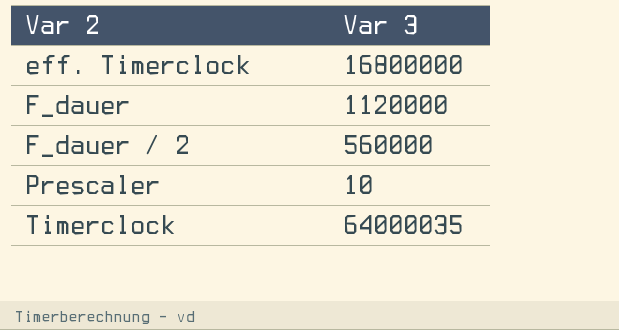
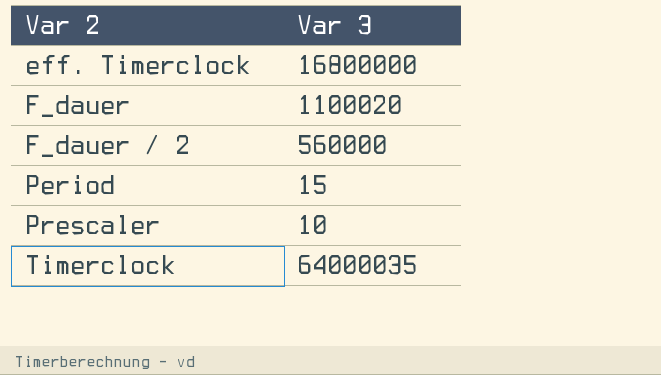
F_dauer | Var 3: 1120000 -> 1100020
row Period: none -> 15

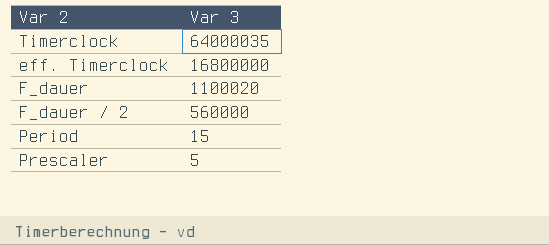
row order: Var 2 ascending -> Var 3 descending
Prescaler | Var 3: 10 -> 5

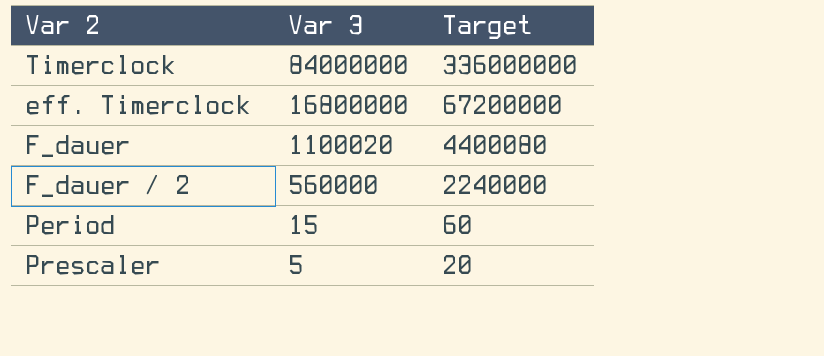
column Target | formula: none -> [Var 3] * 4
Timerclock | Var 3: 64000035 -> 84000000

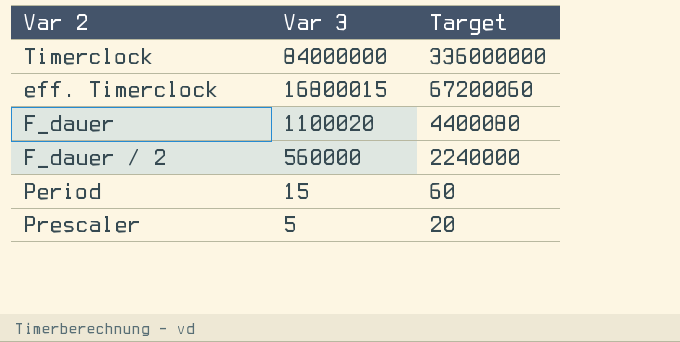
eff. Timerclock | Var 3: 16800000 -> 16800015
eff. Timerclock | Target: 67200000 -> 67200060

